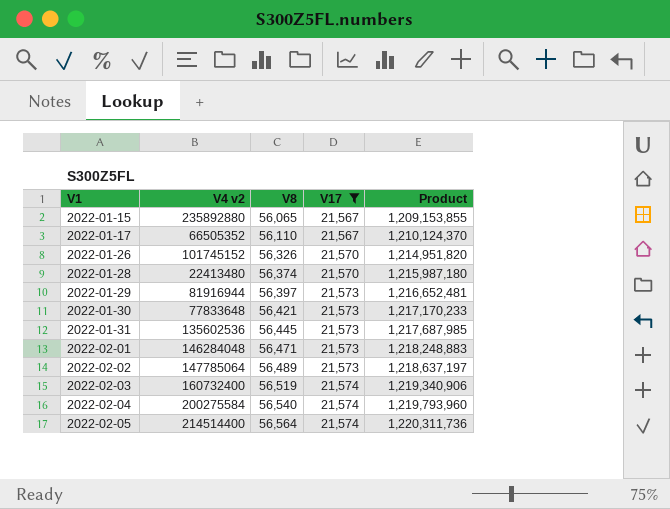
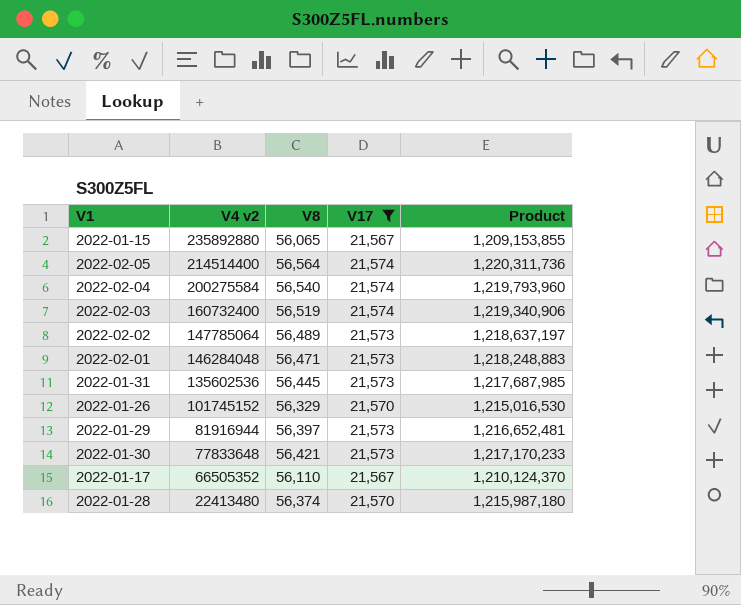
row order: V1 ascending -> V4 v2 descending
2022-01-26 | V8: 56,326 -> 56,329
2022-01-26 | Product: 1,214,951,820 -> 1,215,016,530

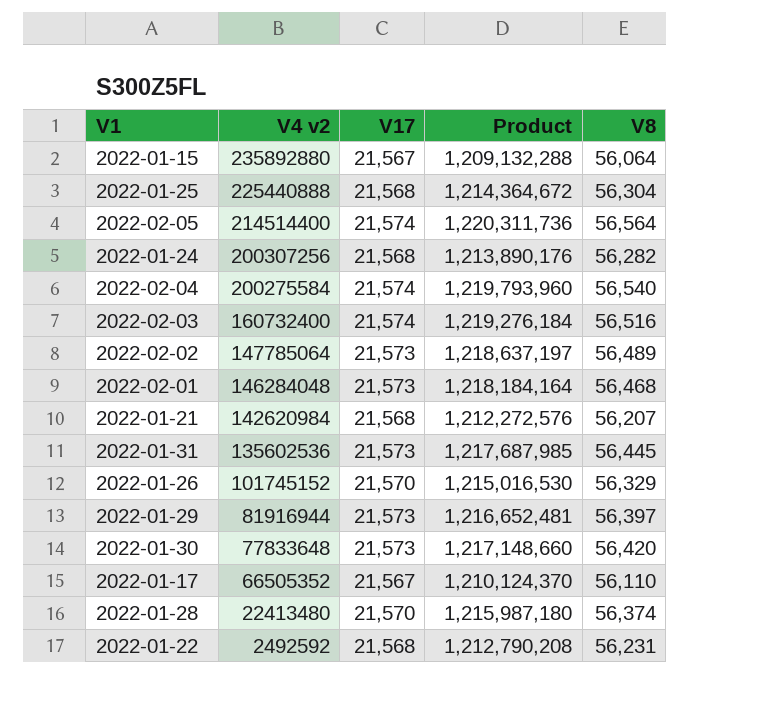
filter: V17 != 21,568 -> none
column V8 | position: 3 -> 5
2022-01-15 | Product: 1,209,153,855 -> 1,209,132,288
2022-01-15 | V8: 56,065 -> 56,064
2022-02-03 | Product: 1,219,340,906 -> 1,219,276,184
2022-02-03 | V8: 56,519 -> 56,516
2022-02-01 | Product: 1,218,248,883 -> 1,218,184,164
2022-02-01 | V8: 56,471 -> 56,468
2022-01-30 | Product: 1,217,170,233 -> 1,217,148,660
2022-01-30 | V8: 56,421 -> 56,420

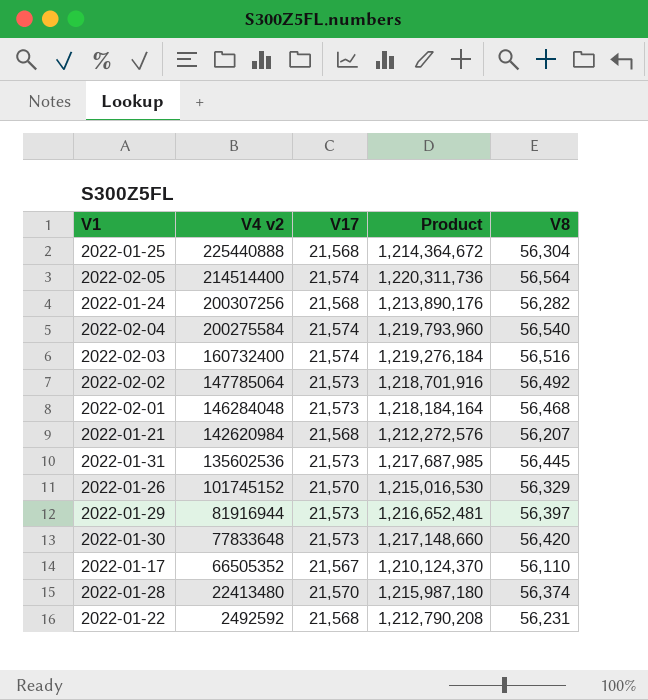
row 2022-01-15: 235892880 | 21,567 | 1,209,132,288 | 56,064 -> none
2022-02-02 | Product: 1,218,637,197 -> 1,218,701,916
2022-02-02 | V8: 56,489 -> 56,492

